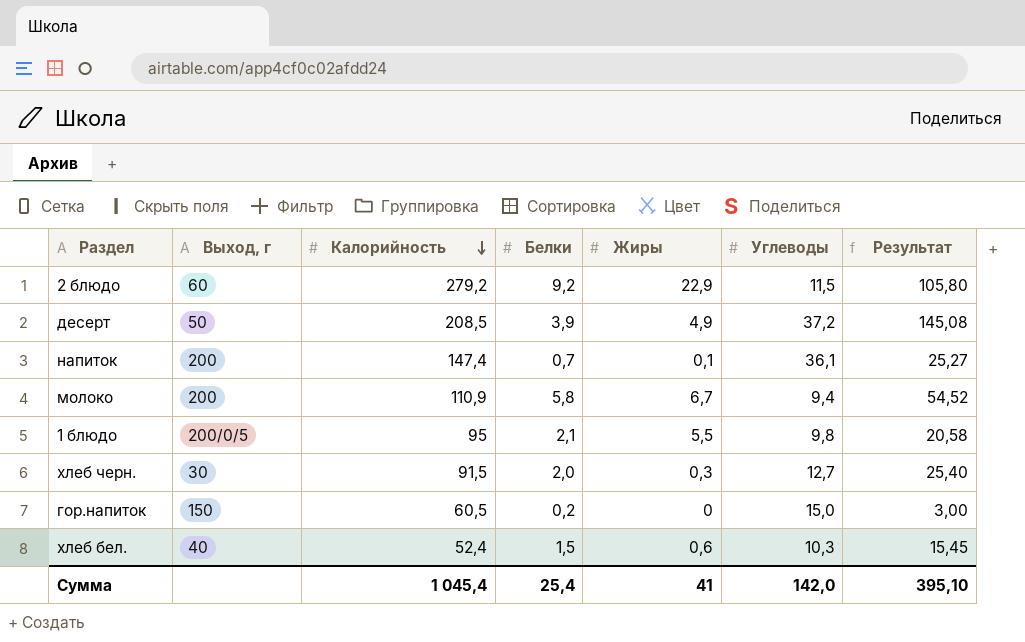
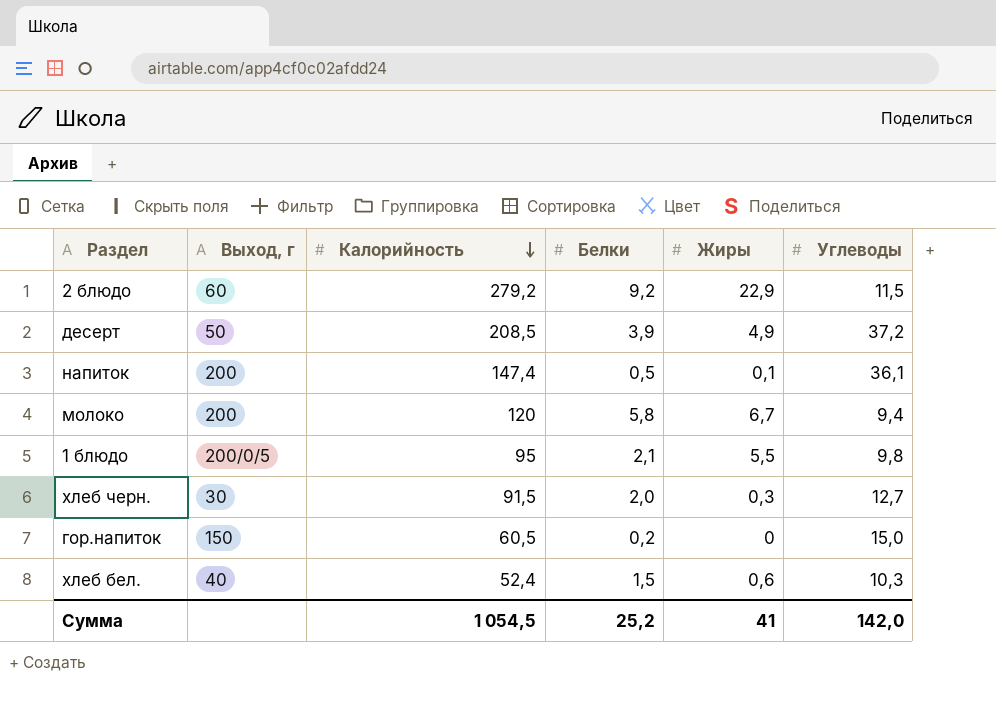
column Результат | formula: [Белки] * [Углеводы] -> none
напиток | Белки: 0,7 -> 0,5
молоко | Калорийность: 110,9 -> 120
Сумма | Калорийность: 1 045,4 -> 1 054,5
Сумма | Белки: 25,4 -> 25,2

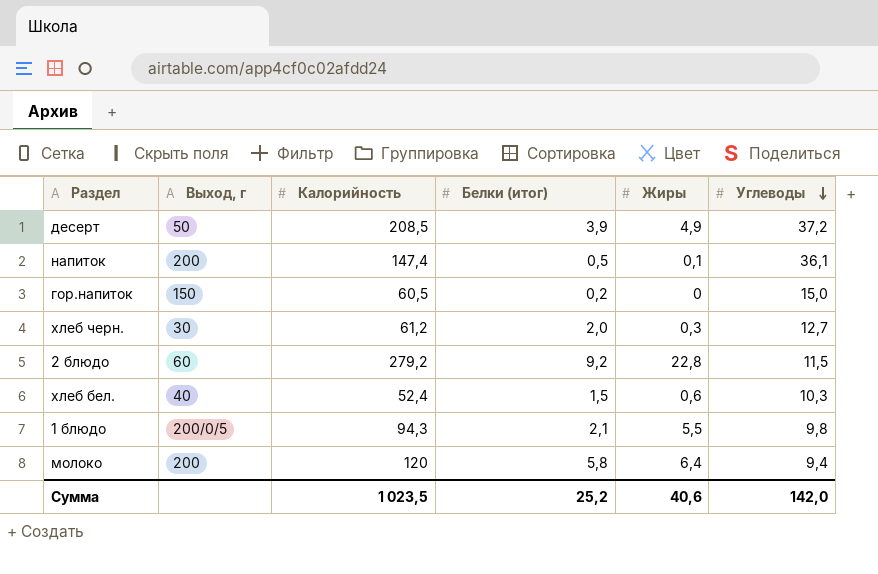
row order: Калорийность descending -> Углеводы descending
column name: Белки -> Белки (итог)
хлеб черн. | Калорийность: 91,5 -> 61,2
2 блюдо | Жиры: 22,9 -> 22,8
1 блюдо | Калорийность: 95 -> 94,3
молоко | Жиры: 6,7 -> 6,4
Сумма | Калорийность: 1 054,5 -> 1 023,5
Сумма | Жиры: 41 -> 40,6

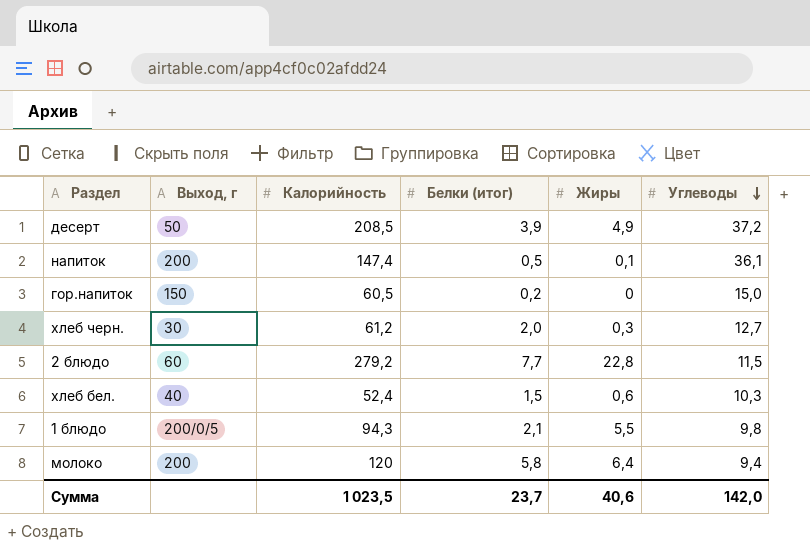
2 блюдо | Белки (итог): 9,2 -> 7,7
Сумма | Белки (итог): 25,2 -> 23,7

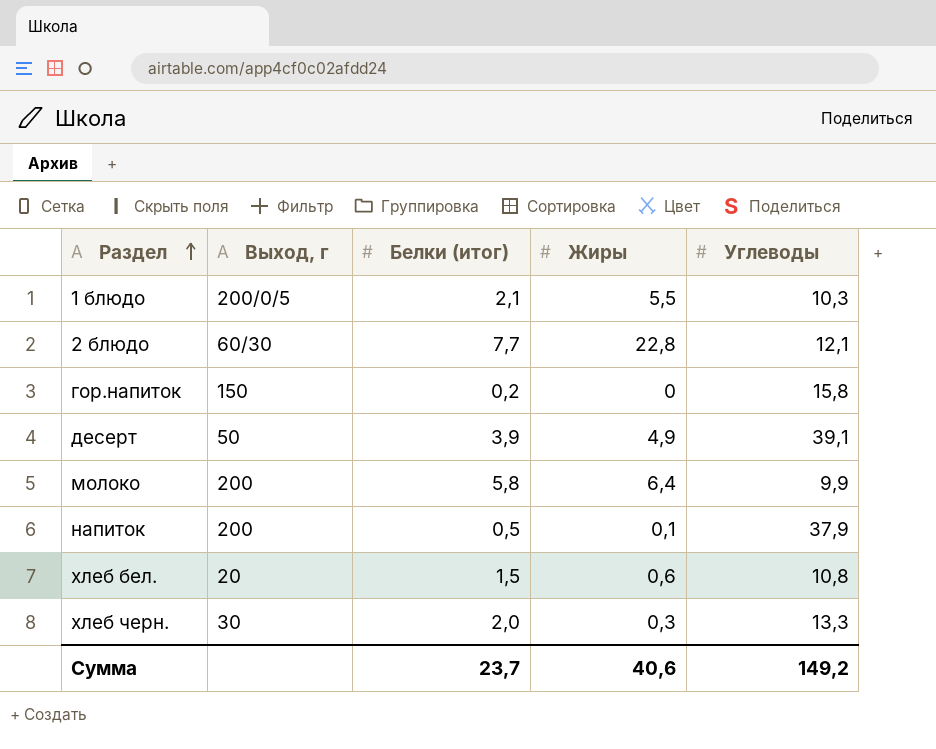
row order: Углеводы descending -> Раздел ascending
column Калорийность | position: 3 -> none
1 блюдо | Углеводы: 9,8 -> 10,3
2 блюдо | Выход, г: 60 -> 60/30
2 блюдо | Углеводы: 11,5 -> 12,1
гор.напиток | Углеводы: 15,0 -> 15,8
десерт | Углеводы: 37,2 -> 39,1
молоко | Углеводы: 9,4 -> 9,9
напиток | Углеводы: 36,1 -> 37,9
хлеб бел. | Выход, г: 40 -> 20
хлеб бел. | Углеводы: 10,3 -> 10,8
хлеб черн. | Углеводы: 12,7 -> 13,3
Сумма | Углеводы: 142,0 -> 149,2

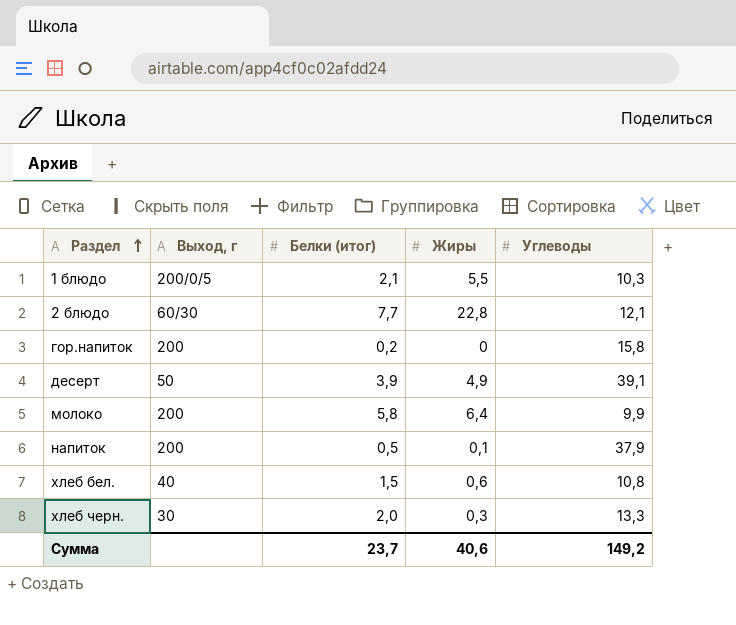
гор.напиток | Выход, г: 150 -> 200
хлеб бел. | Выход, г: 20 -> 40

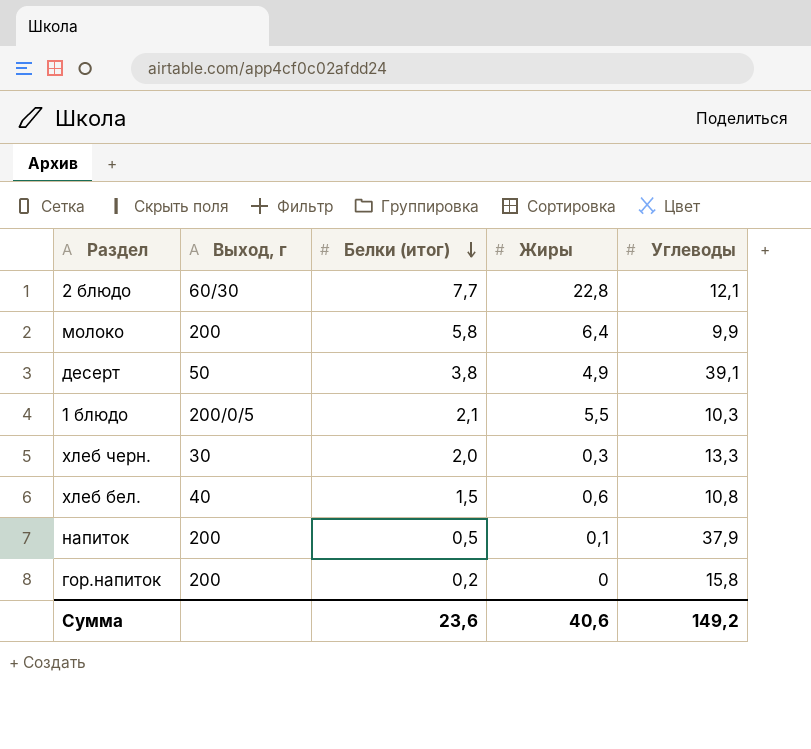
row order: Раздел ascending -> Белки (итог) descending
десерт | Белки (итог): 3,9 -> 3,8
Сумма | Белки (итог): 23,7 -> 23,6

